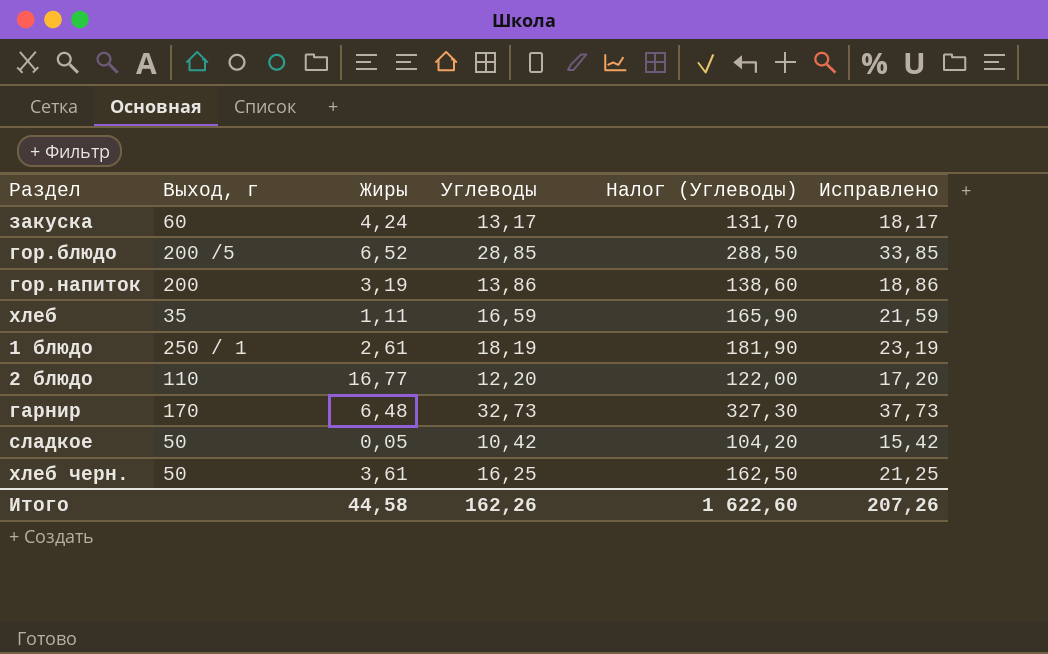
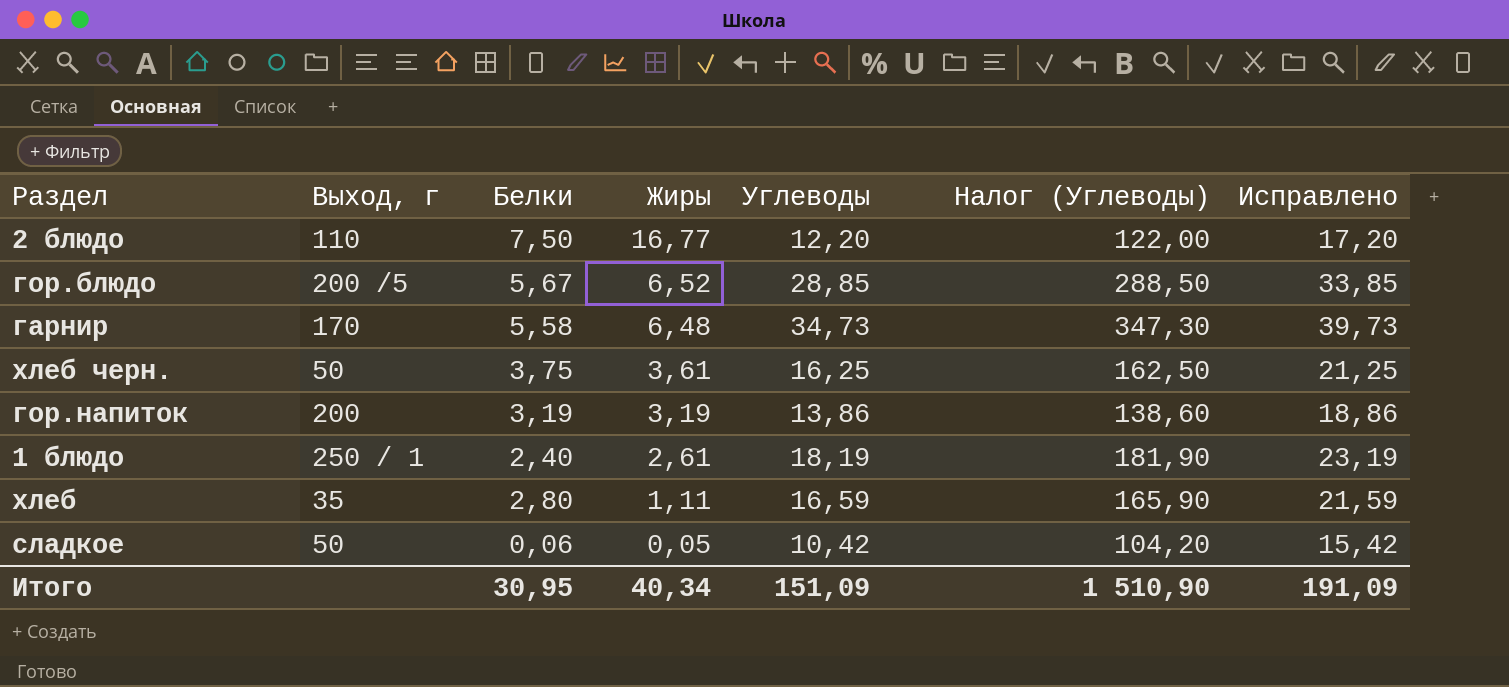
row order: none -> Жиры descending
column Белки | position: none -> 3
row закуска: 60 | 4,24 | 13,17 | 131,70 | 18,17 -> none
гарнир | Углеводы: 32,73 -> 34,73
гарнир | Налог (Углеводы): 327,30 -> 347,30
гарнир | Исправлено: 37,73 -> 39,73
Итого | Жиры: 44,58 -> 40,34
Итого | Углеводы: 162,26 -> 151,09
Итого | Налог (Углеводы): 1 622,60 -> 1 510,90
Итого | Исправлено: 207,26 -> 191,09

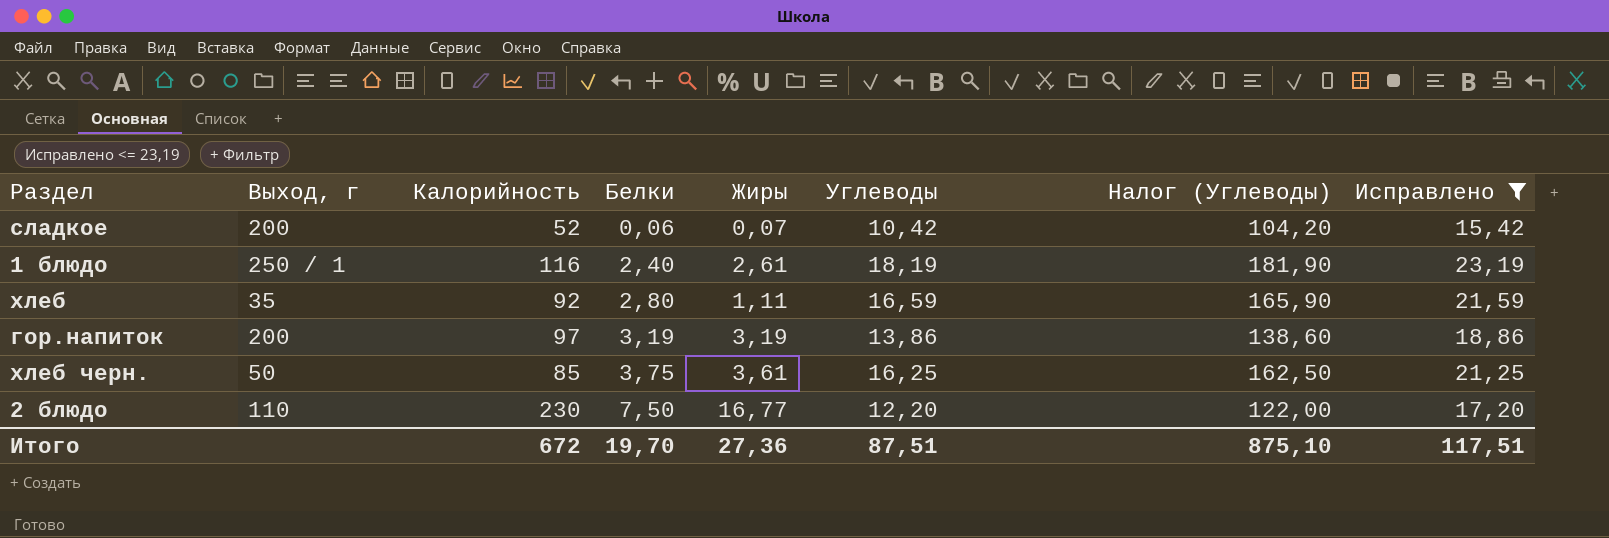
filter: none -> Исправлено <= 23,19
row order: Жиры descending -> Белки ascending
column Калорийность | position: none -> 3
сладкое | Выход, г: 50 -> 200
сладкое | Жиры: 0,05 -> 0,07
Итого | Белки: 30,95 -> 19,70
Итого | Жиры: 40,34 -> 27,36
Итого | Углеводы: 151,09 -> 87,51
Итого | Налог (Углеводы): 1 510,90 -> 875,10
Итого | Исправлено: 191,09 -> 117,51

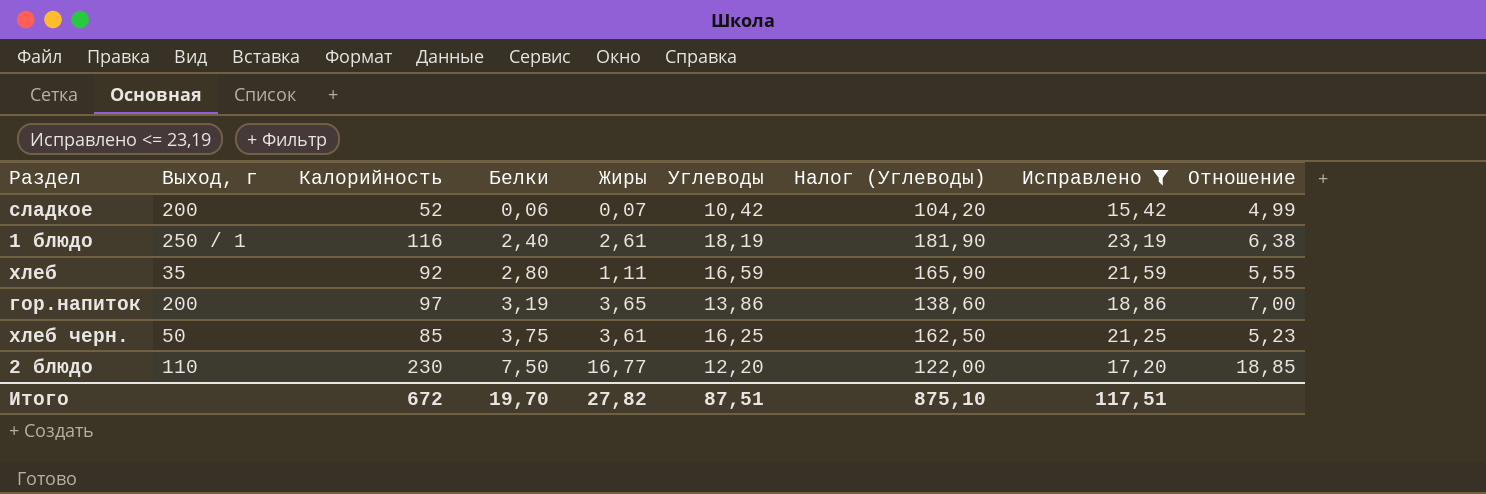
column Отношение | formula: none -> [Калорийность] / [Углеводы]
гор.напиток | Жиры: 3,19 -> 3,65
Итого | Жиры: 27,36 -> 27,82

